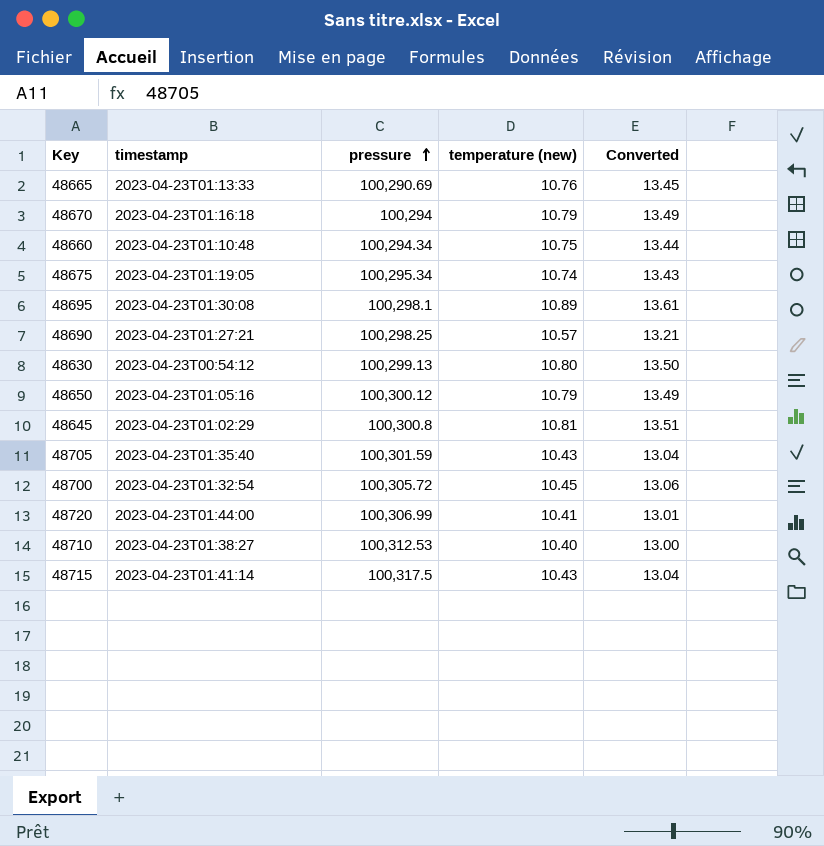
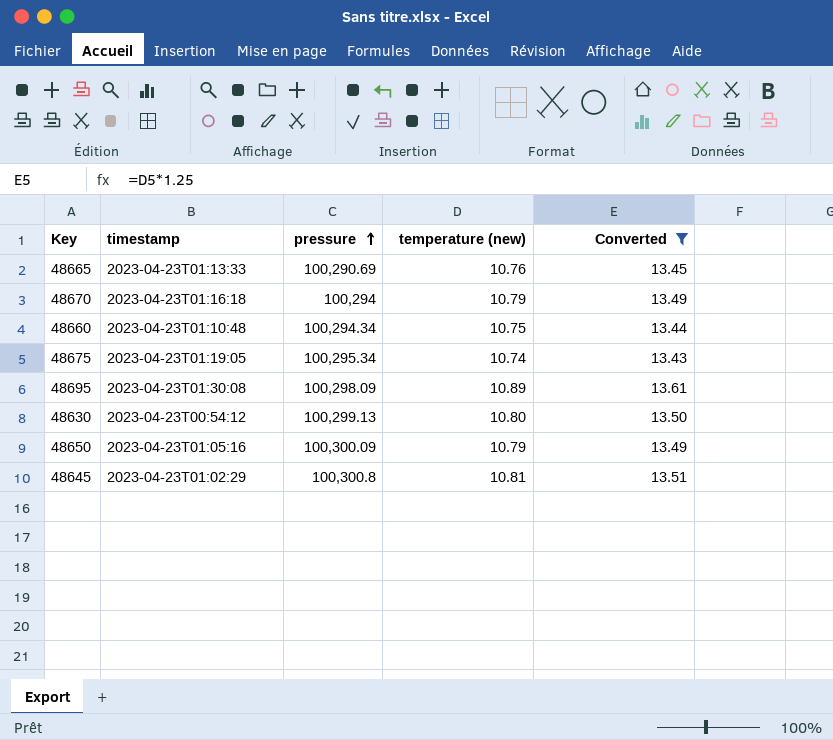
filter: none -> Converted >= 13.43
48695 | pressure: 100,298.1 -> 100,298.09
48650 | pressure: 100,300.12 -> 100,300.09

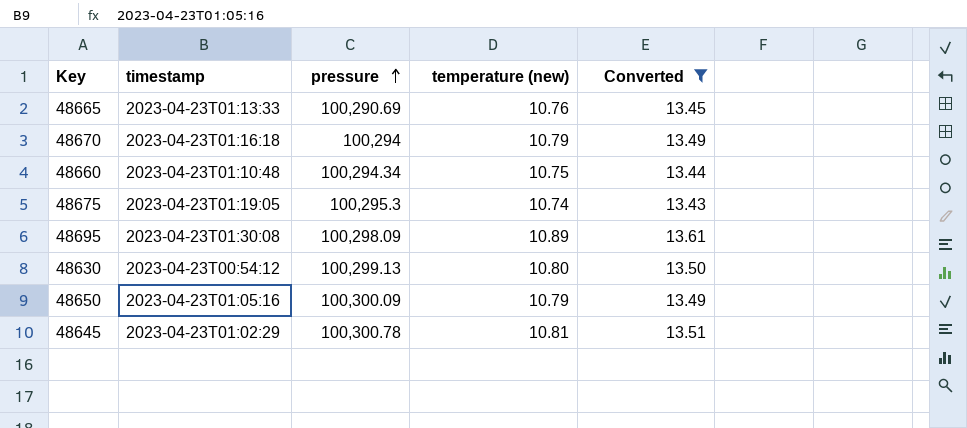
48675 | pressure: 100,295.34 -> 100,295.3
48645 | pressure: 100,300.8 -> 100,300.78

